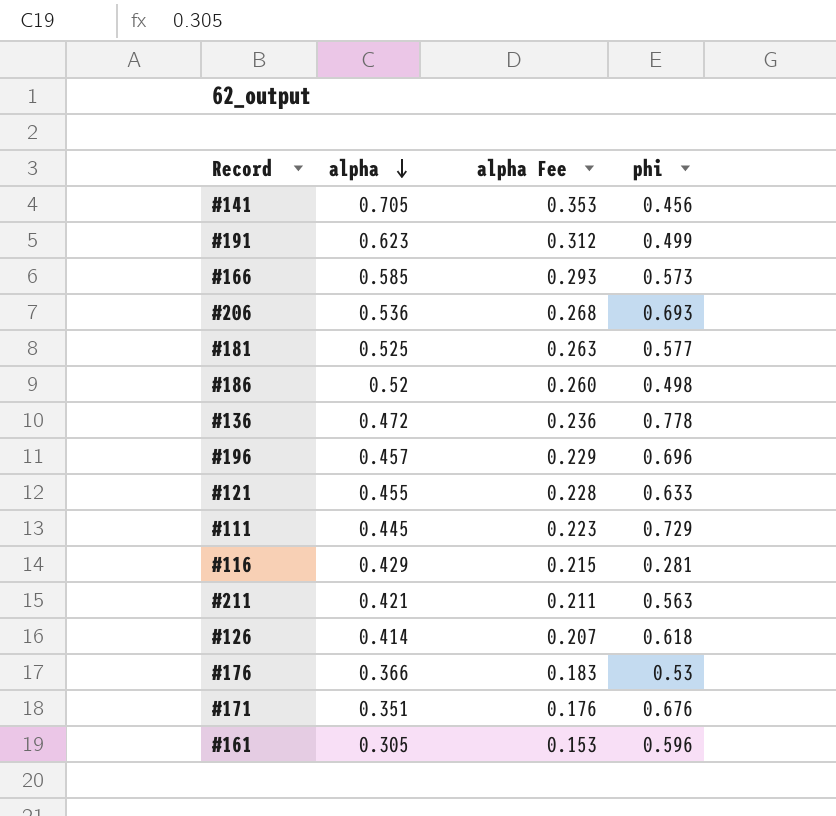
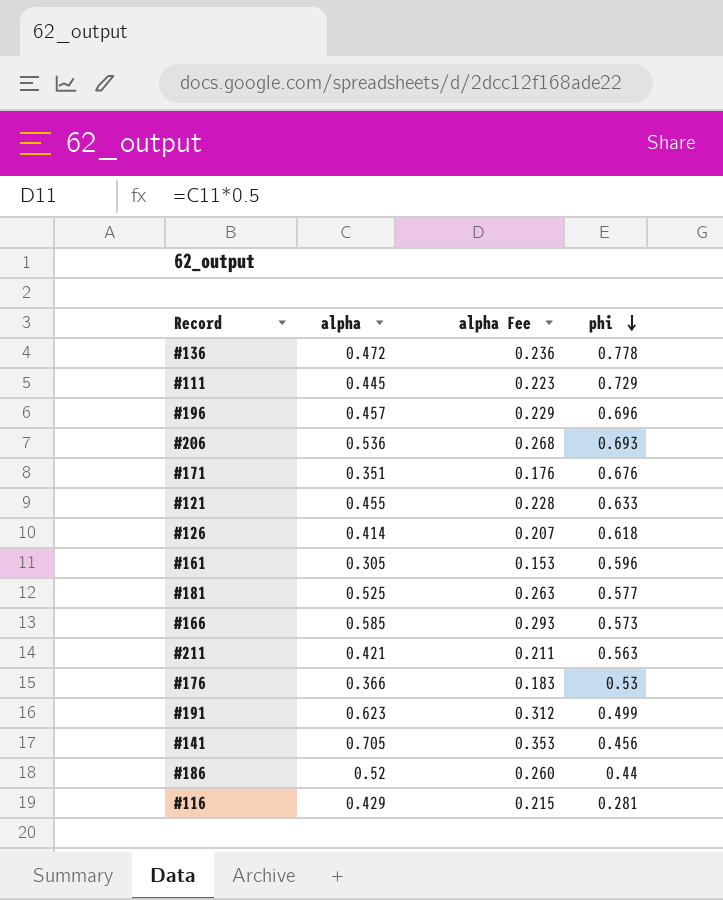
row order: alpha descending -> phi descending
#186 | phi: 0.498 -> 0.44

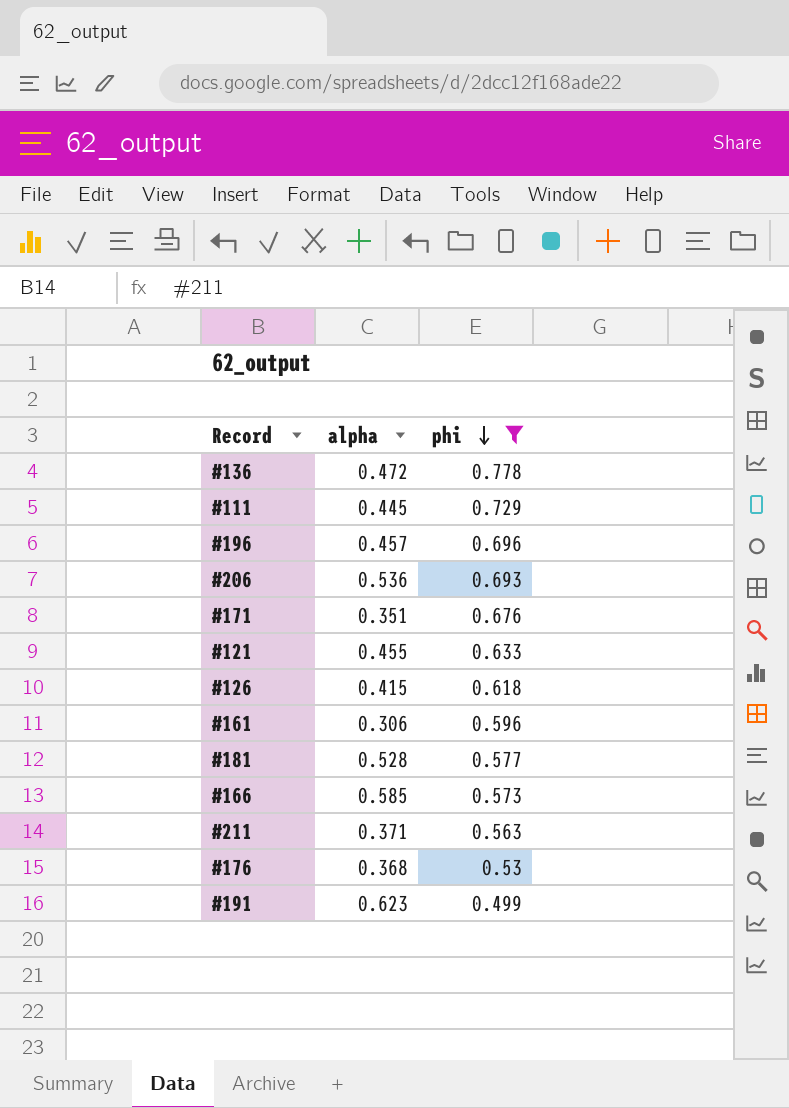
filter: none -> phi >= 0.499
column alpha Fee | formula: [alpha] * 0.5 -> none
#126 | alpha: 0.414 -> 0.415
#161 | alpha: 0.305 -> 0.306
#181 | alpha: 0.525 -> 0.528
#211 | alpha: 0.421 -> 0.371
#176 | alpha: 0.366 -> 0.368

